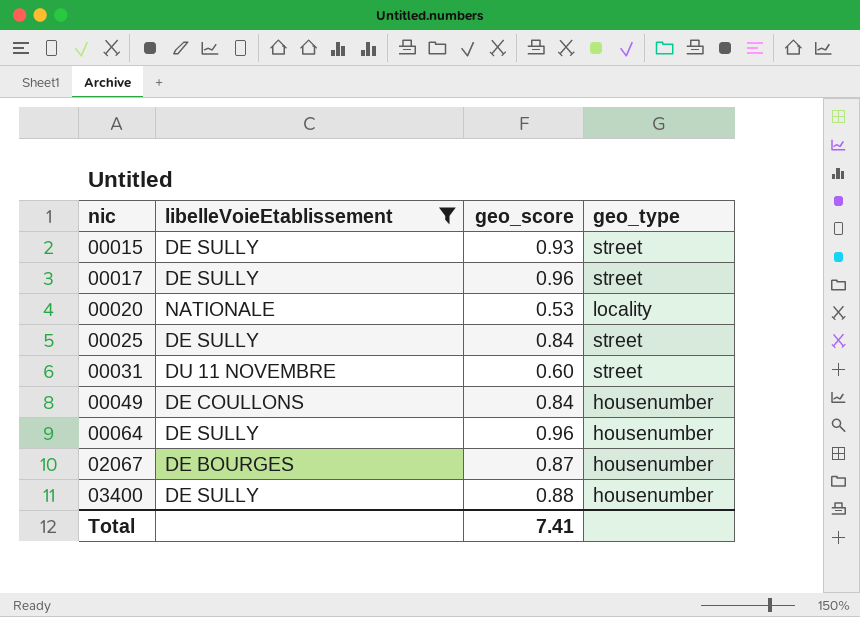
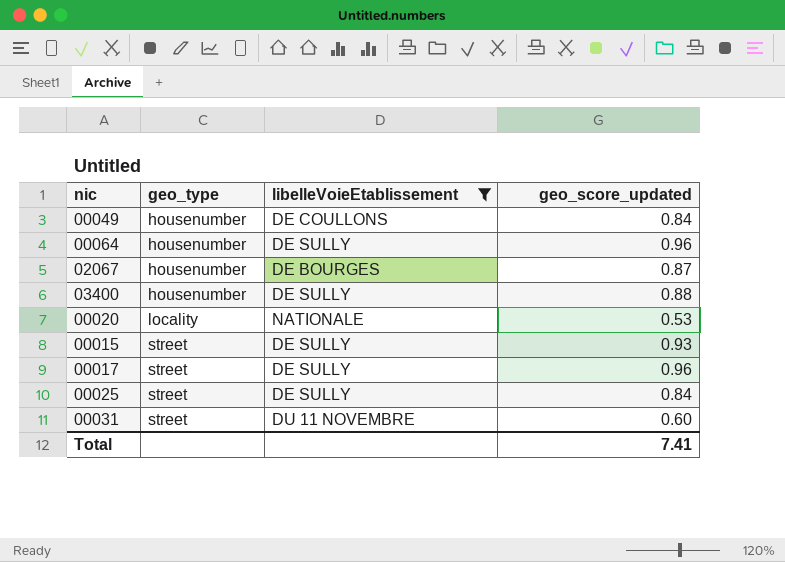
row order: nic ascending -> geo_type ascending
column geo_type | position: 4 -> 2
column name: geo_score -> geo_score_updated

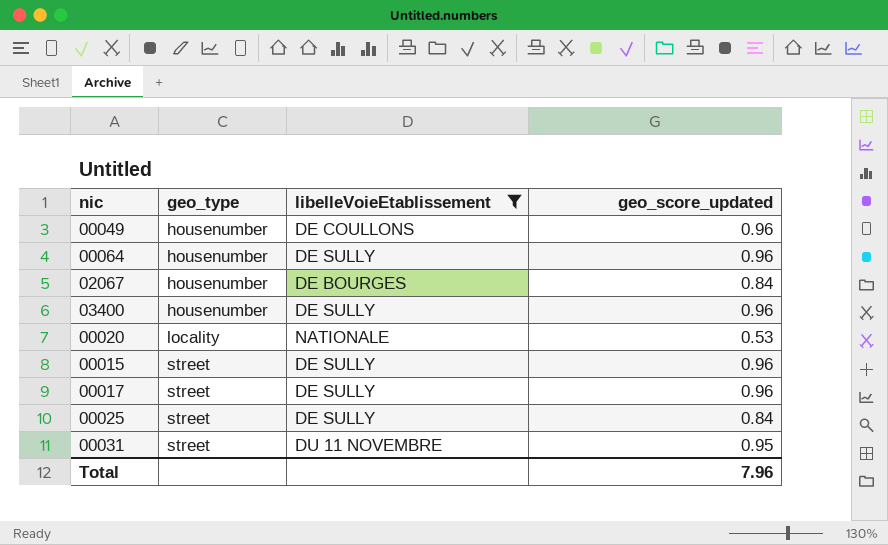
00049 | geo_score_updated: 0.84 -> 0.96
02067 | geo_score_updated: 0.87 -> 0.84
03400 | geo_score_updated: 0.88 -> 0.96
00015 | geo_score_updated: 0.93 -> 0.96
00031 | geo_score_updated: 0.60 -> 0.95
Total | geo_score_updated: 7.41 -> 7.96

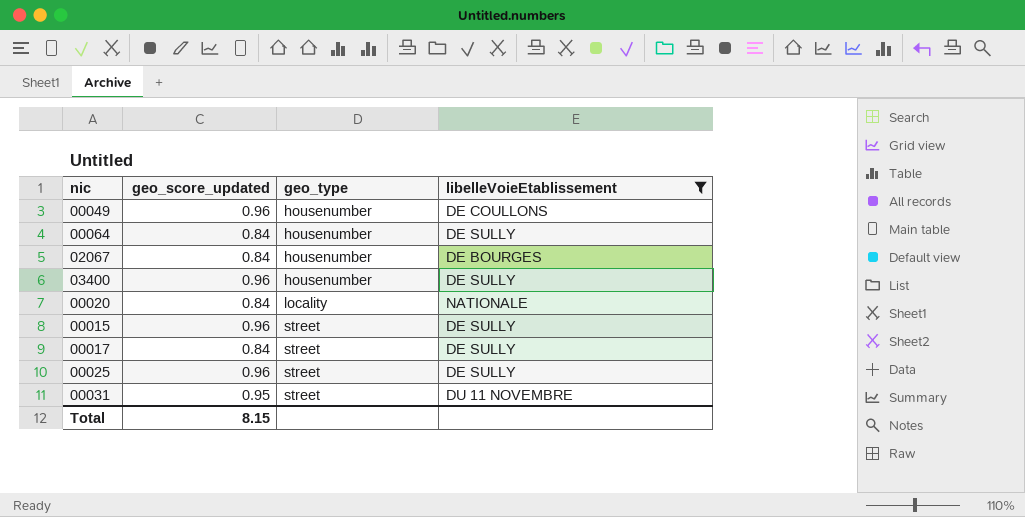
column geo_score_updated | position: 4 -> 2
00064 | geo_score_updated: 0.96 -> 0.84
00020 | geo_score_updated: 0.53 -> 0.84
00017 | geo_score_updated: 0.96 -> 0.84
00025 | geo_score_updated: 0.84 -> 0.96
Total | geo_score_updated: 7.96 -> 8.15

